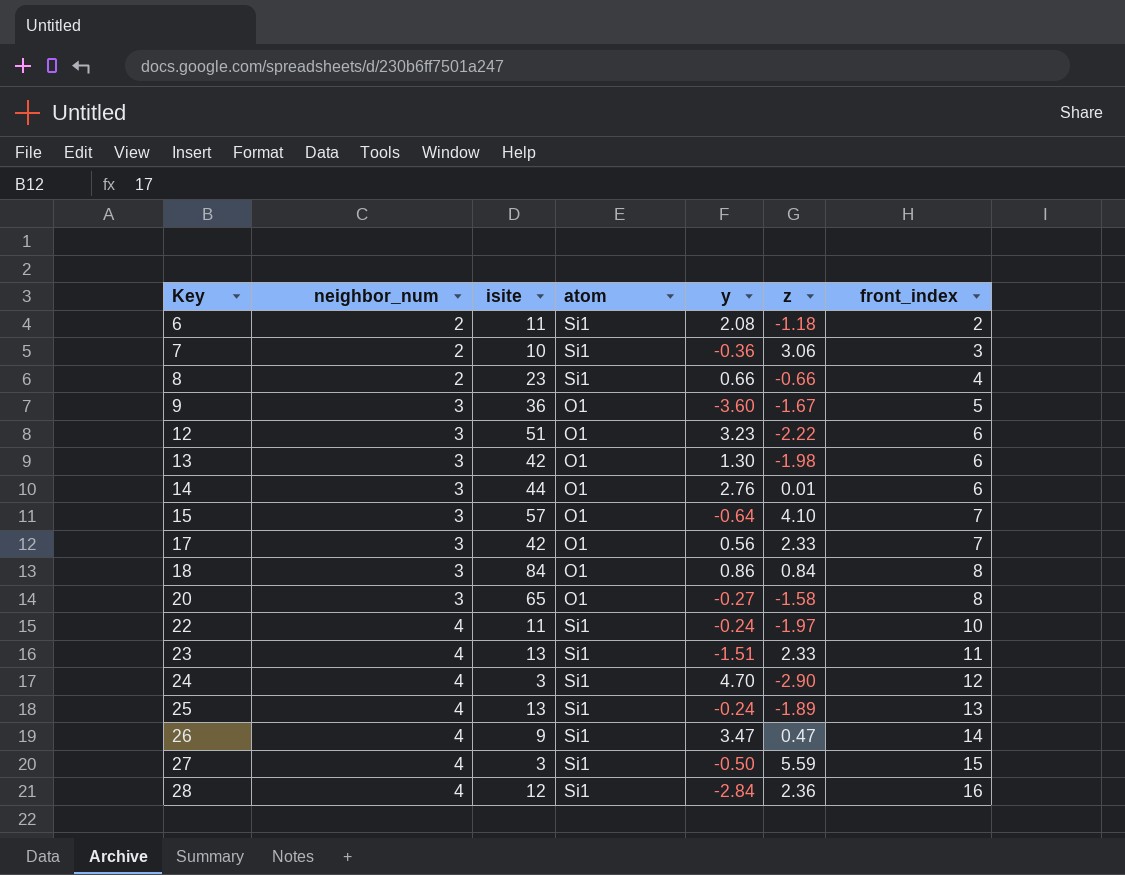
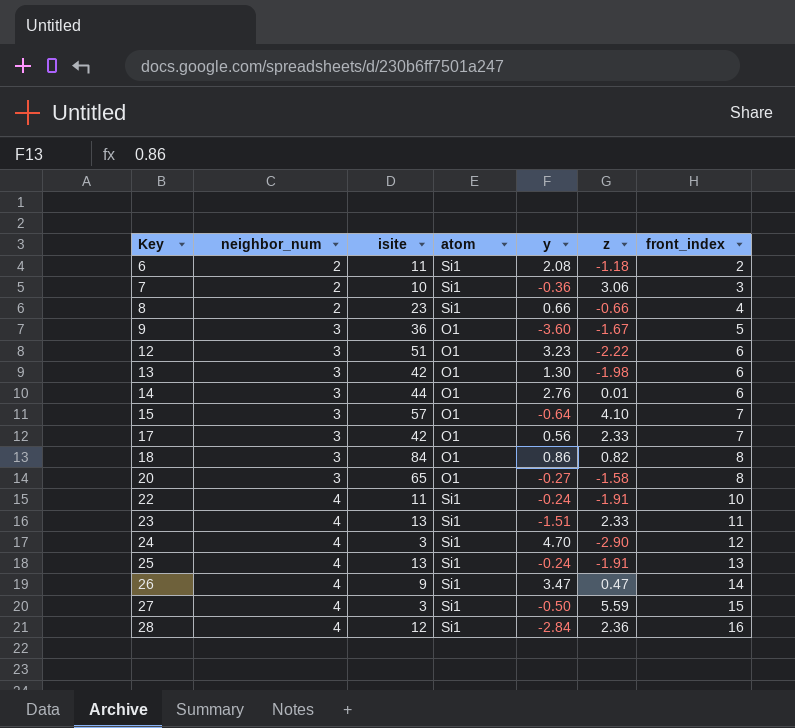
18 | z: 0.84 -> 0.82
22 | z: -1.97 -> -1.91
25 | z: -1.89 -> -1.91

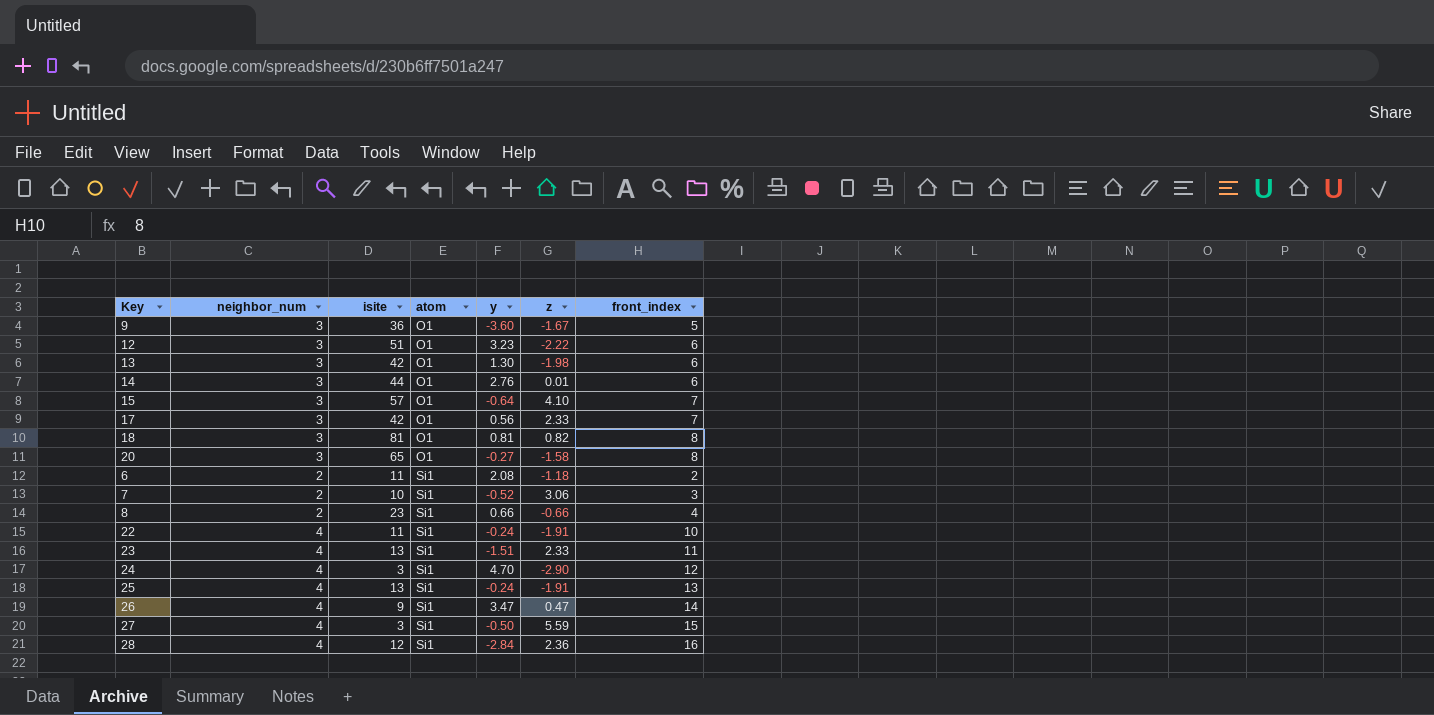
row order: Key ascending -> atom ascending
18 | isite: 84 -> 81
18 | y: 0.86 -> 0.81
7 | y: -0.36 -> -0.52

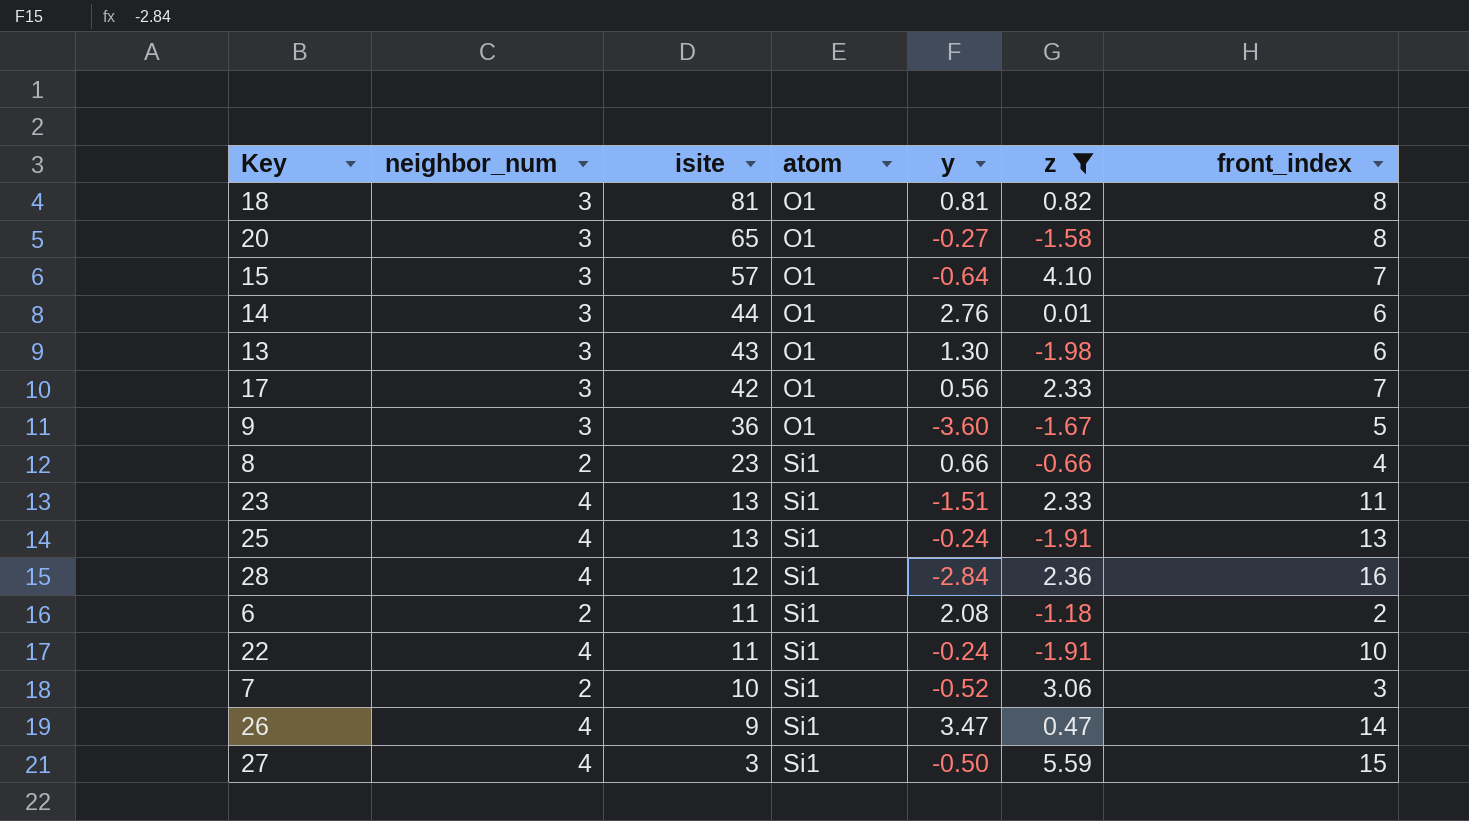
filter: none -> z >= -1.98
row order: atom ascending -> isite descending
13 | isite: 42 -> 43

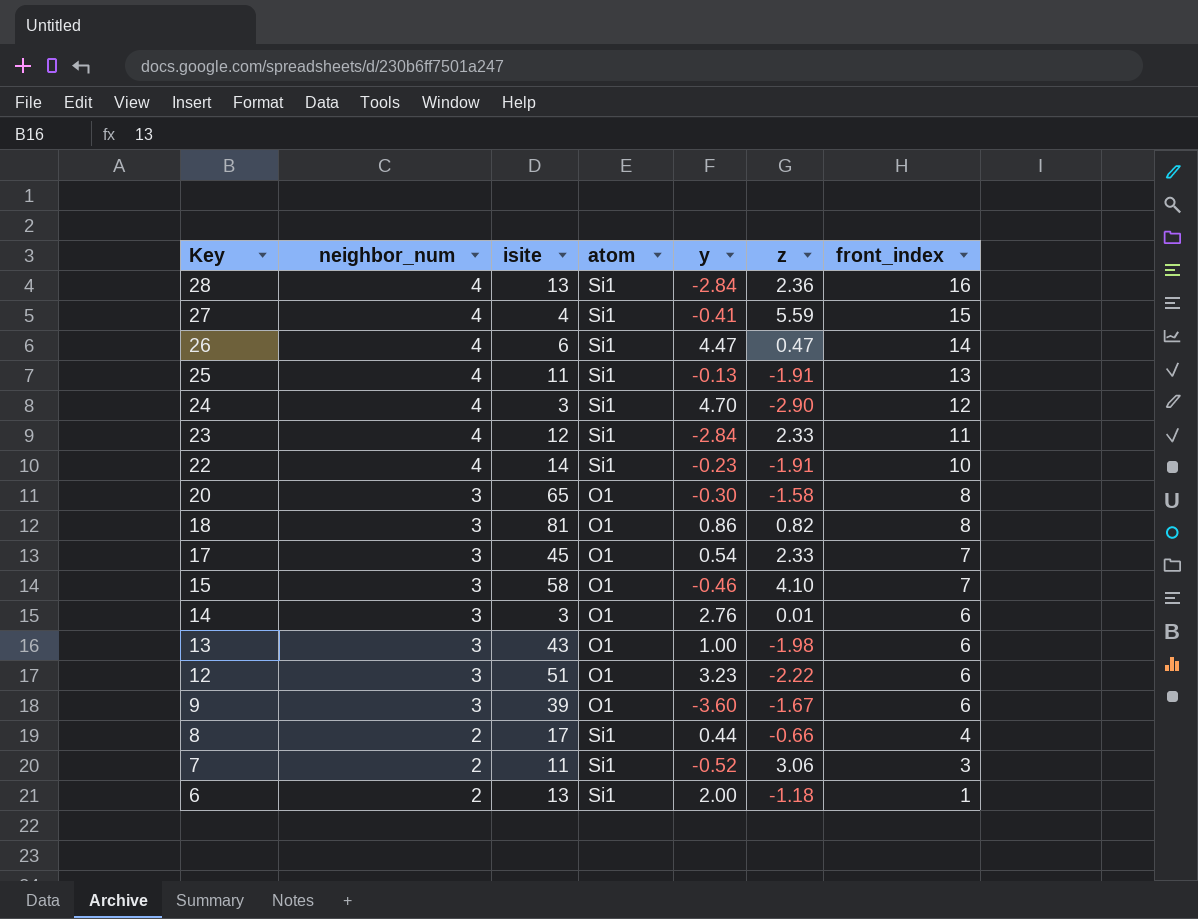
filter: z >= -1.98 -> none
row order: isite descending -> Key descending
28 | isite: 12 -> 13
27 | isite: 3 -> 4
27 | y: -0.50 -> -0.41
26 | isite: 9 -> 6
26 | y: 3.47 -> 4.47
25 | isite: 13 -> 11
25 | y: -0.24 -> -0.13
23 | isite: 13 -> 12
23 | y: -1.51 -> -2.84
22 | isite: 11 -> 14
22 | y: -0.24 -> -0.23
20 | y: -0.27 -> -0.30
18 | y: 0.81 -> 0.86
17 | isite: 42 -> 45
17 | y: 0.56 -> 0.54
15 | isite: 57 -> 58
15 | y: -0.64 -> -0.46
14 | isite: 44 -> 3
13 | y: 1.30 -> 1.00
9 | isite: 36 -> 39
9 | front_index: 5 -> 6
8 | isite: 23 -> 17
8 | y: 0.66 -> 0.44
7 | isite: 10 -> 11
6 | isite: 11 -> 13
6 | y: 2.08 -> 2.00
6 | front_index: 2 -> 1

